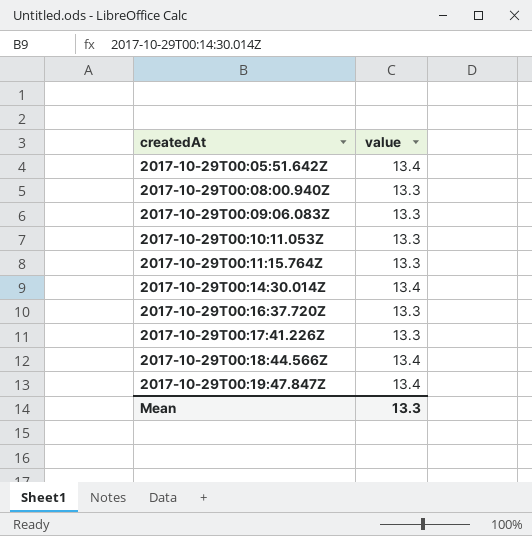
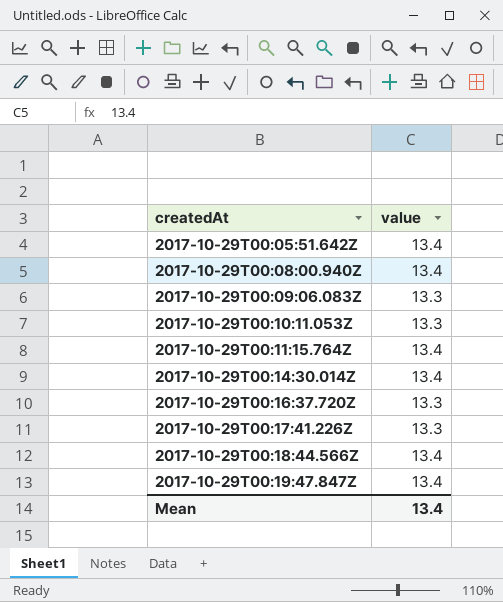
2017-10-29T00:08:00.940Z | value: 13.3 -> 13.4
2017-10-29T00:11:15.764Z | value: 13.3 -> 13.4
Mean | value: 13.3 -> 13.4

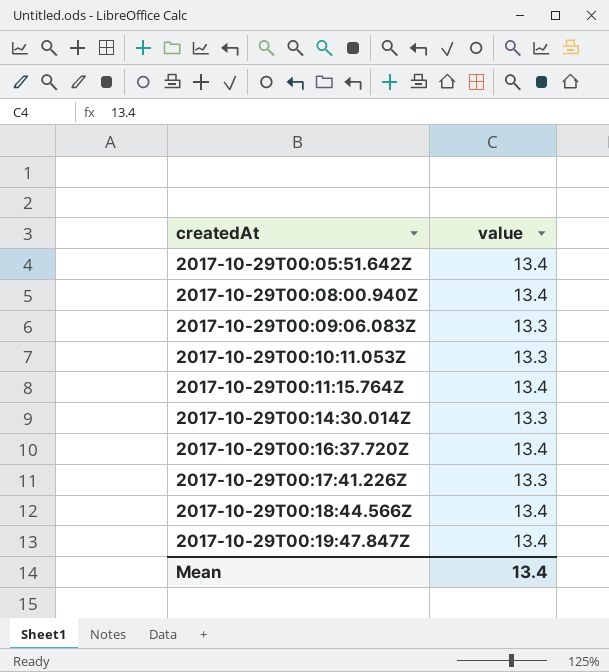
2017-10-29T00:14:30.014Z | value: 13.4 -> 13.3
2017-10-29T00:16:37.720Z | value: 13.3 -> 13.4

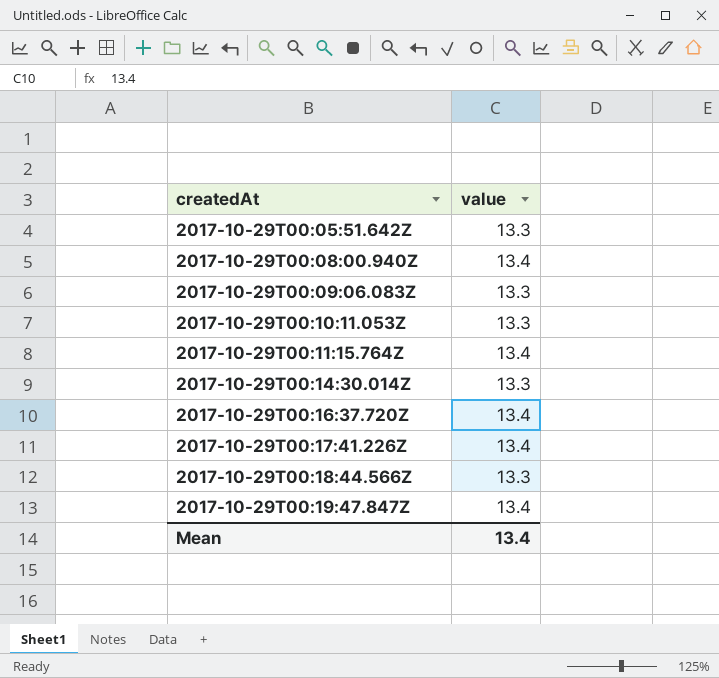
2017-10-29T00:05:51.642Z | value: 13.4 -> 13.3
2017-10-29T00:17:41.226Z | value: 13.3 -> 13.4
2017-10-29T00:18:44.566Z | value: 13.4 -> 13.3

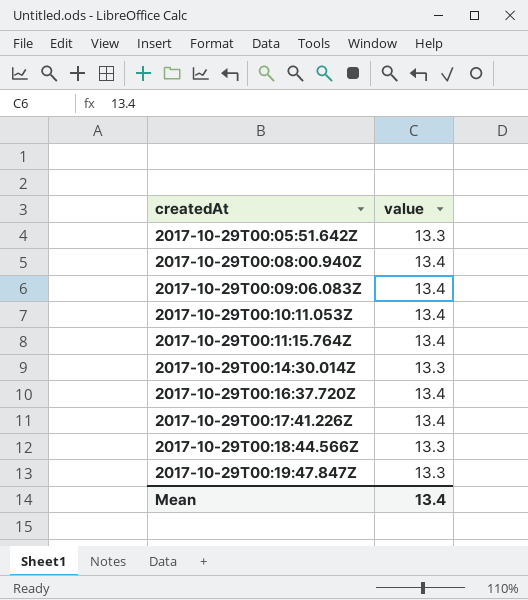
2017-10-29T00:09:06.083Z | value: 13.3 -> 13.4
2017-10-29T00:10:11.053Z | value: 13.3 -> 13.4
2017-10-29T00:19:47.847Z | value: 13.4 -> 13.3

